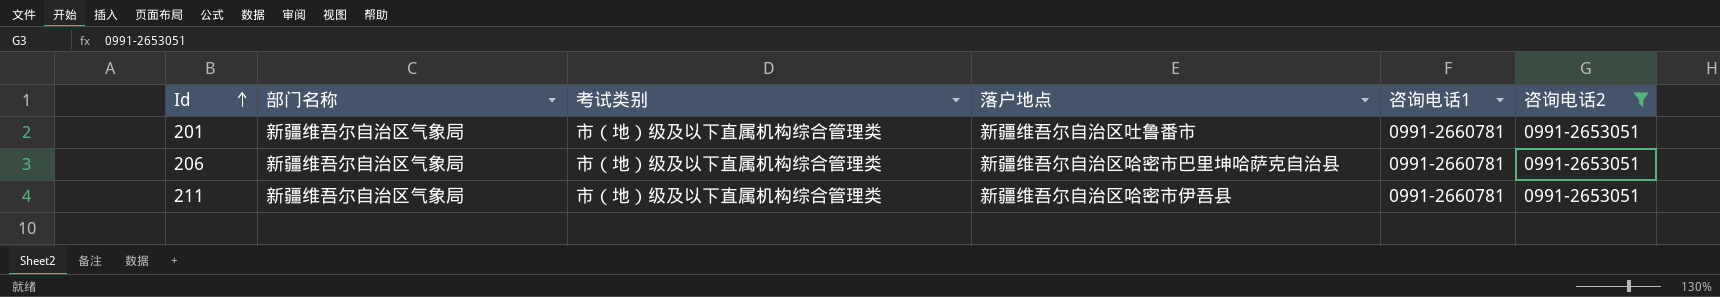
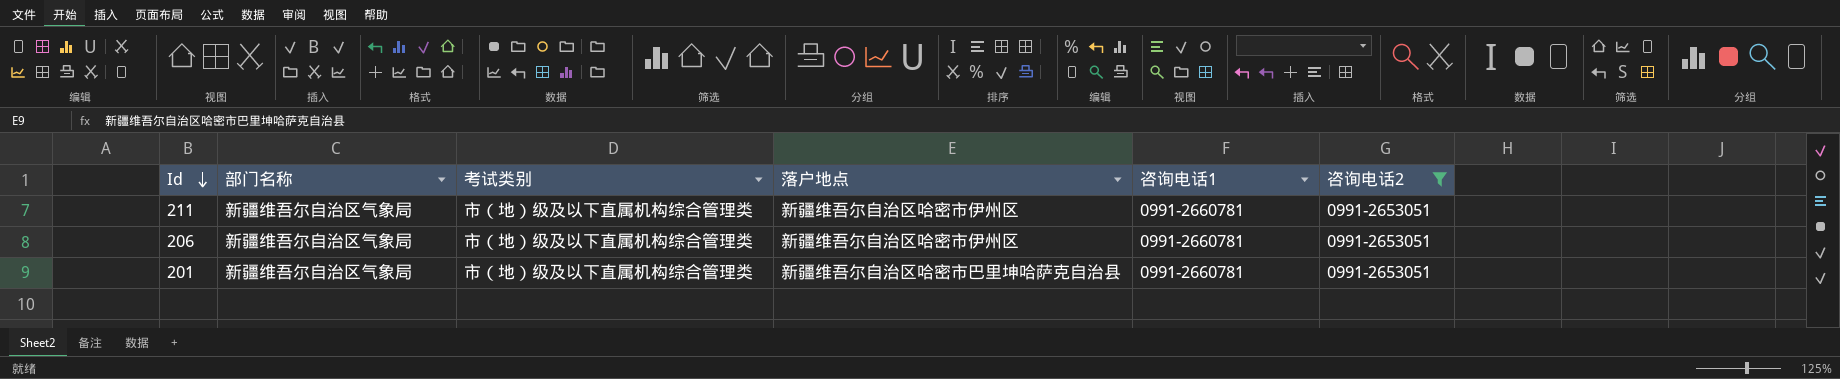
row order: Id ascending -> Id descending
211 | 落户地点: 新疆维吾尔自治区哈密市伊吾县 -> 新疆维吾尔自治区哈密市伊州区
206 | 落户地点: 新疆维吾尔自治区哈密市巴里坤哈萨克自治县 -> 新疆维吾尔自治区哈密市伊州区
201 | 落户地点: 新疆维吾尔自治区吐鲁番市 -> 新疆维吾尔自治区哈密市巴里坤哈萨克自治县

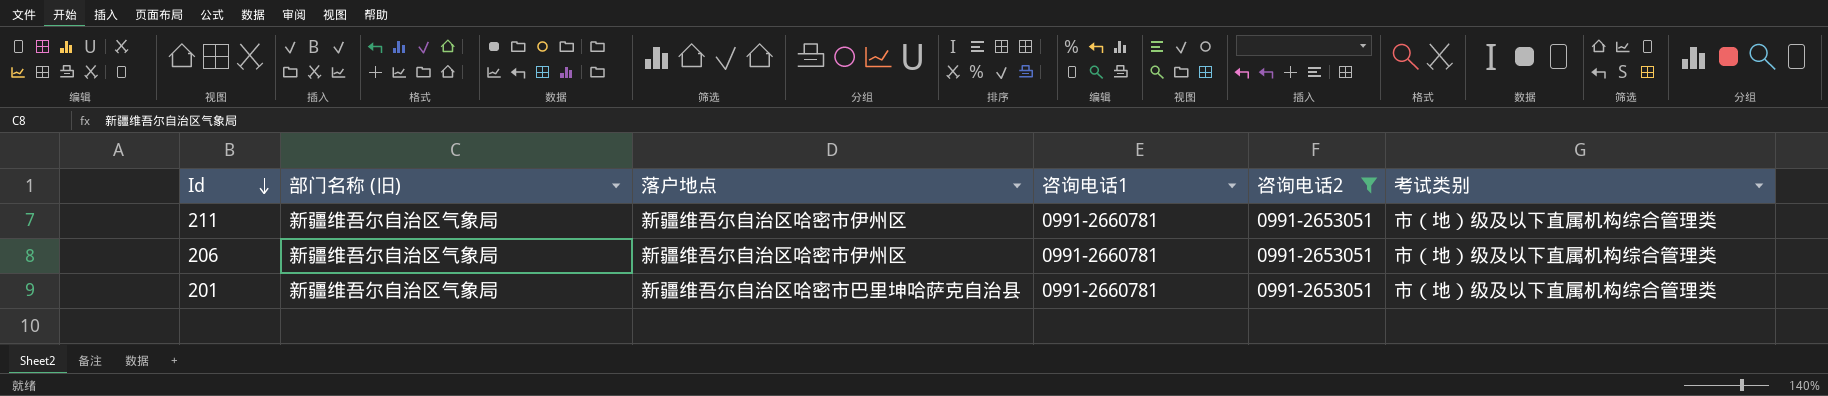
column name: 部门名称 -> 部门名称 (旧)
column 考试类别 | position: 3 -> 6

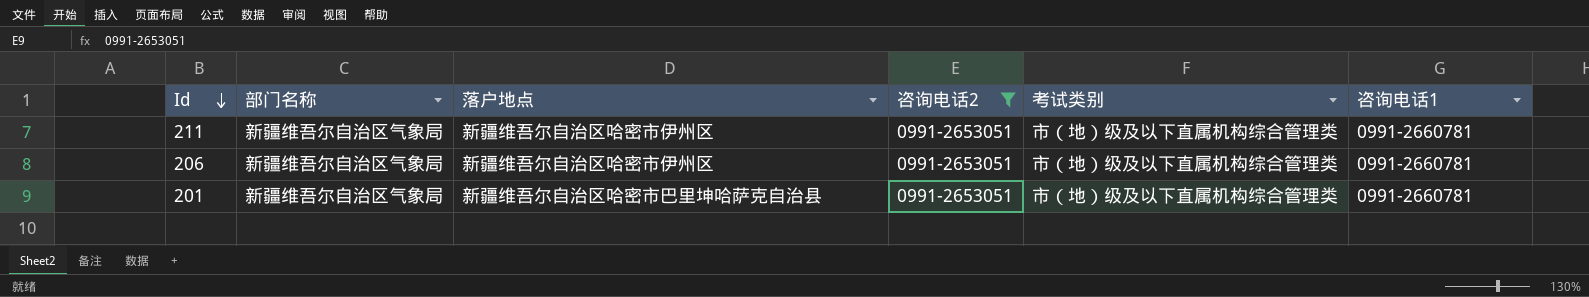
column name: 部门名称 (旧) -> 部门名称
column 咨询电话1 | position: 4 -> 6

